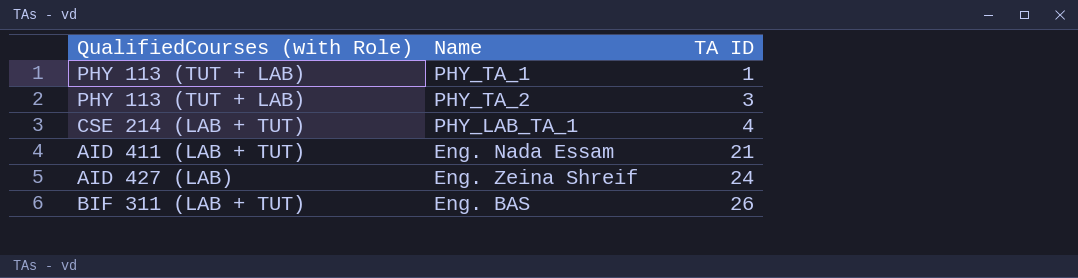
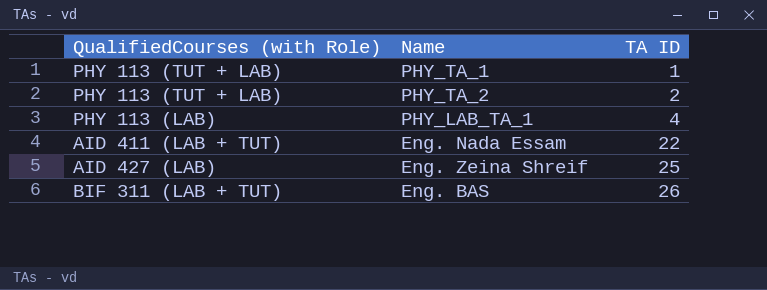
PHY_TA_2 | TA ID: 3 -> 2
PHY_LAB_TA_1 | QualifiedCourses (with Role): CSE 214 (LAB + TUT) -> PHY 113 (LAB)
Eng. Nada Essam | TA ID: 21 -> 22
Eng. Zeina Shreif | TA ID: 24 -> 25

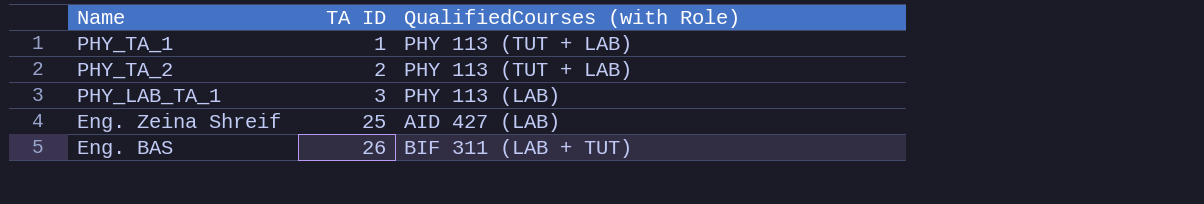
column QualifiedCourses (with Role) | position: 1 -> 3
row Eng. Nada Essam: AID 411 (LAB + TUT) | 22 -> none
PHY_LAB_TA_1 | TA ID: 4 -> 3

